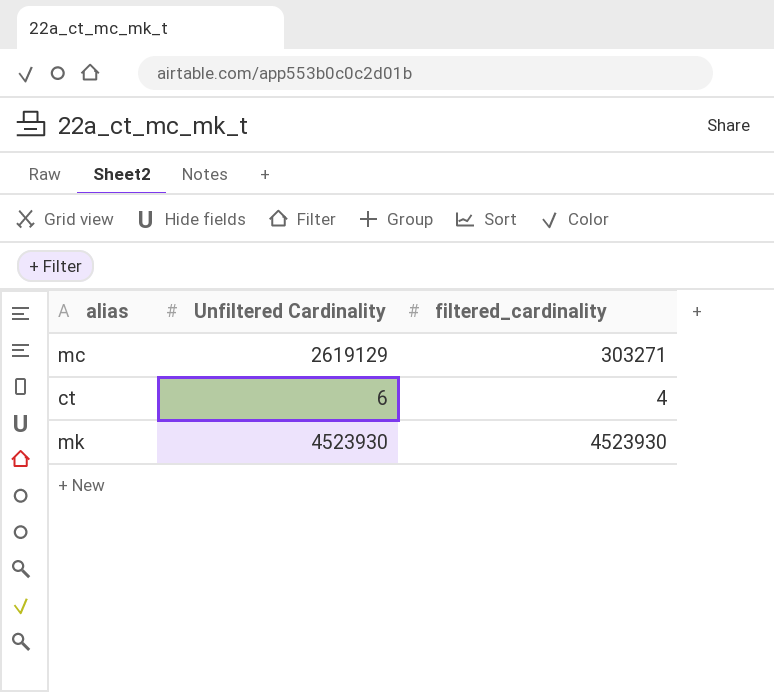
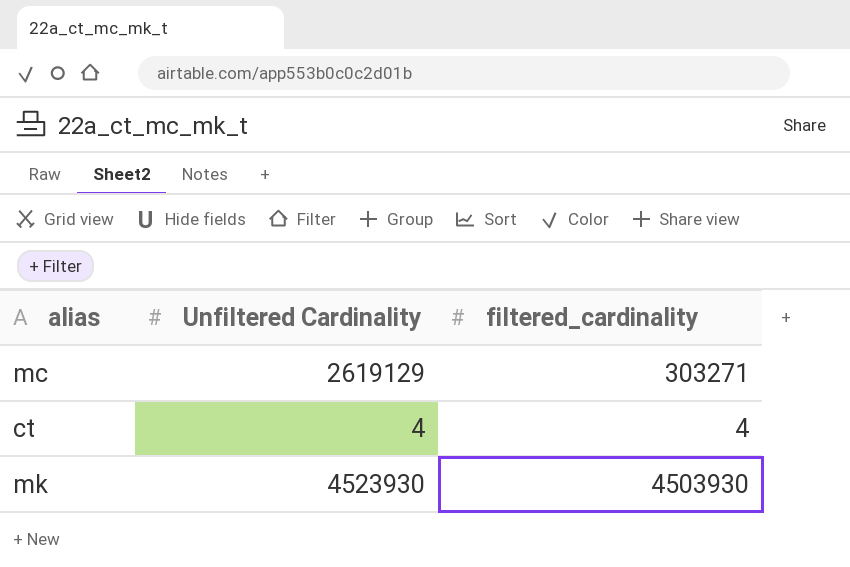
ct | Unfiltered Cardinality: 6 -> 4
mk | filtered_cardinality: 4523930 -> 4503930

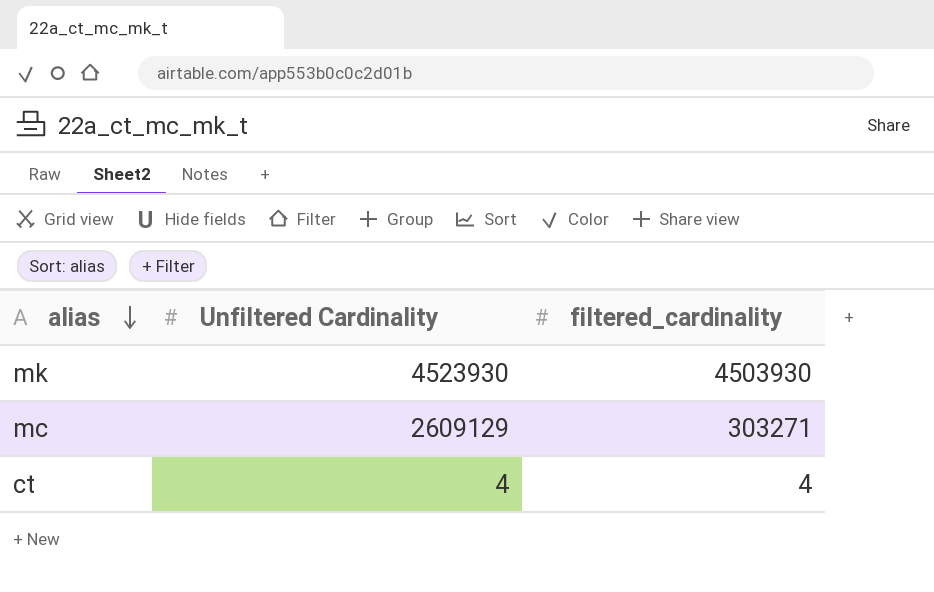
row order: none -> alias descending
mc | Unfiltered Cardinality: 2619129 -> 2609129

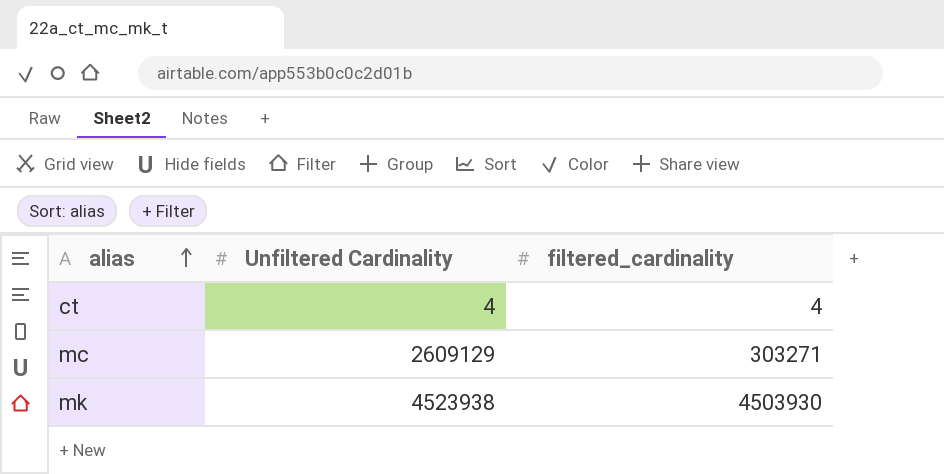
row order: alias descending -> alias ascending
mk | Unfiltered Cardinality: 4523930 -> 4523938

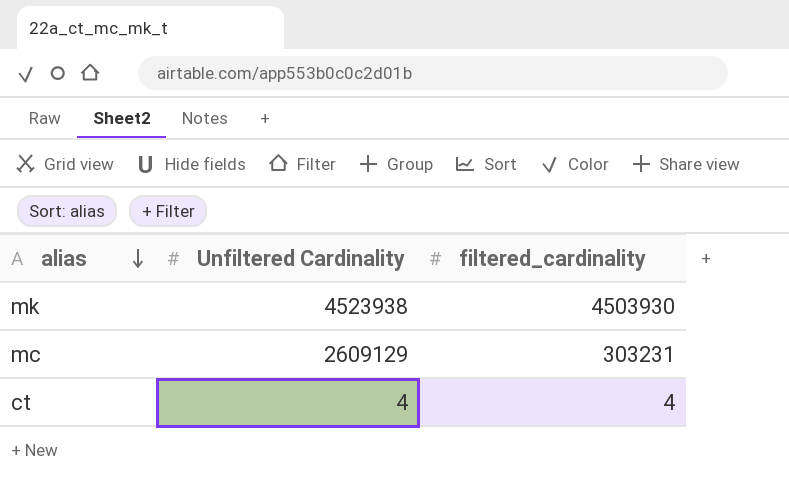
row order: alias ascending -> alias descending
mc | filtered_cardinality: 303271 -> 303231

